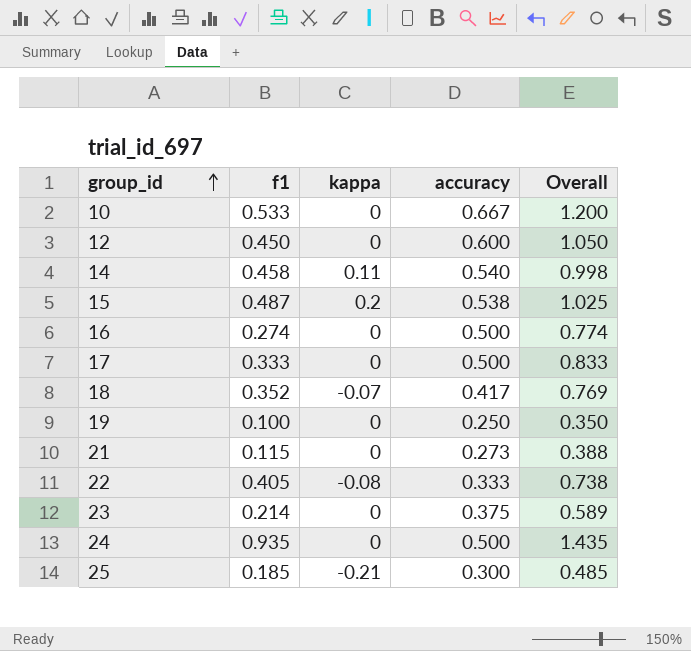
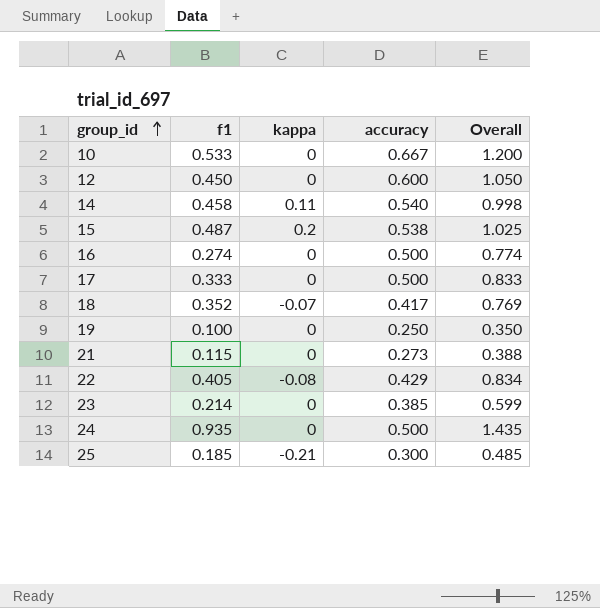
22 | accuracy: 0.333 -> 0.429
22 | Overall: 0.738 -> 0.834
23 | accuracy: 0.375 -> 0.385
23 | Overall: 0.589 -> 0.599

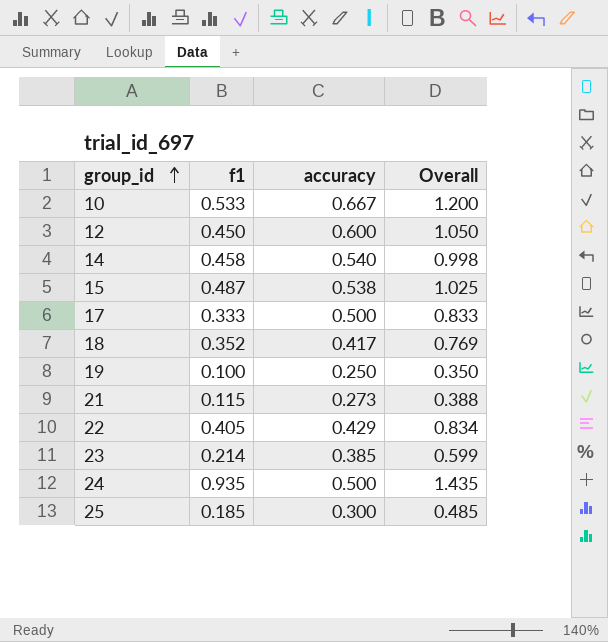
column kappa | position: 3 -> none
row 16: 0.274 | 0 | 0.500 | 0.774 -> none

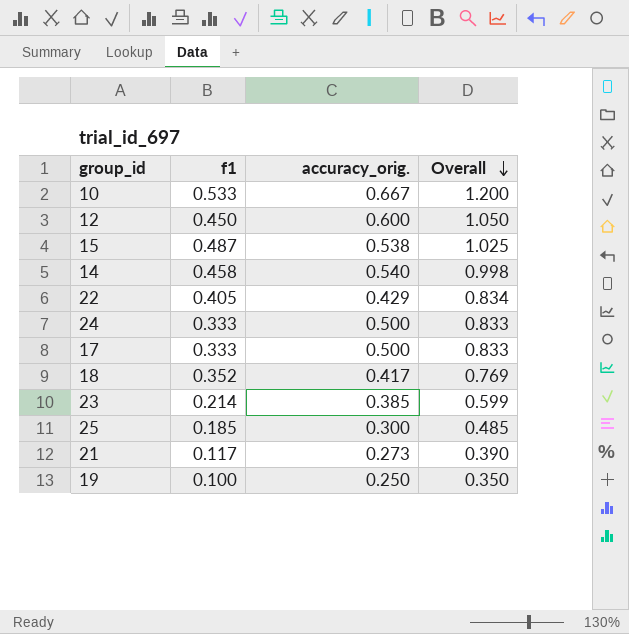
row order: group_id ascending -> Overall descending
column name: accuracy -> accuracy_orig.
24 | f1: 0.935 -> 0.333
24 | Overall: 1.435 -> 0.833
21 | f1: 0.115 -> 0.117
21 | Overall: 0.388 -> 0.390

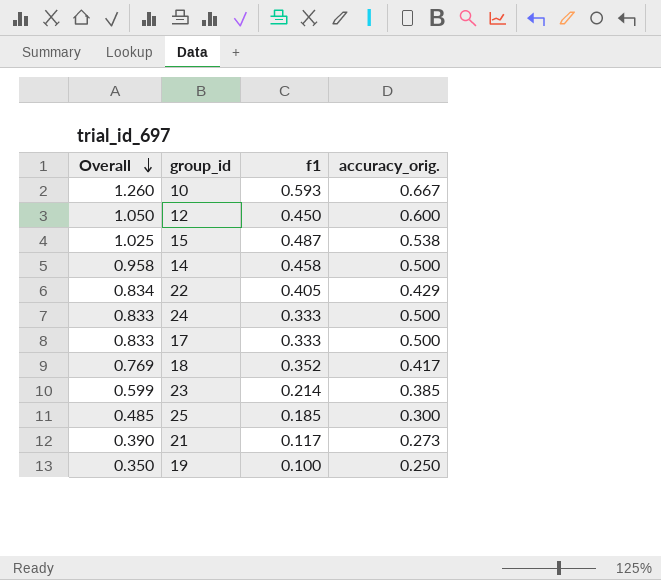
column Overall | position: 4 -> 1
10 | Overall: 1.200 -> 1.260
10 | f1: 0.533 -> 0.593
14 | Overall: 0.998 -> 0.958
14 | accuracy_orig.: 0.540 -> 0.500

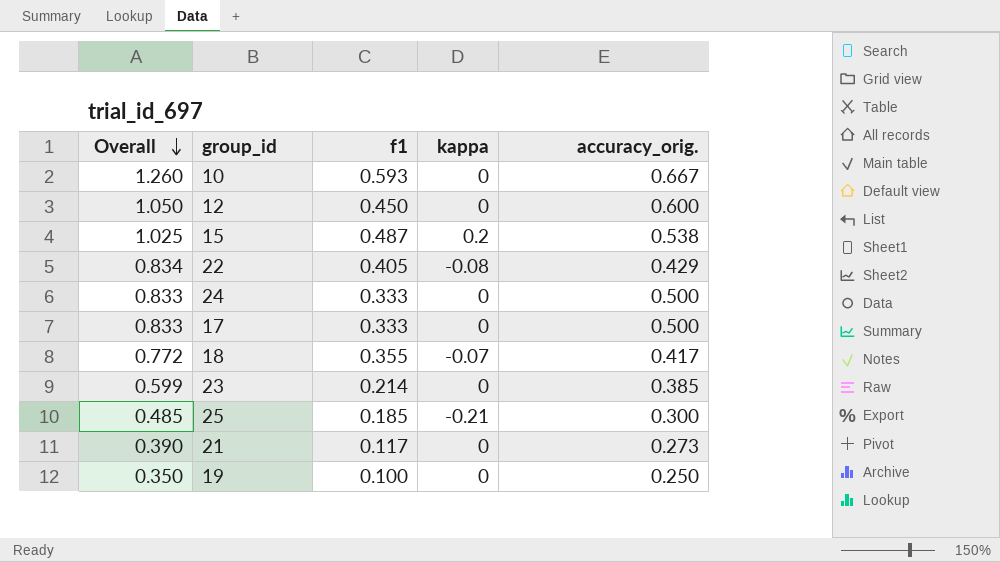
column kappa | position: none -> 4
row 14: 0.958 | 0.458 | 0.500 -> none
18 | Overall: 0.769 -> 0.772
18 | f1: 0.352 -> 0.355

